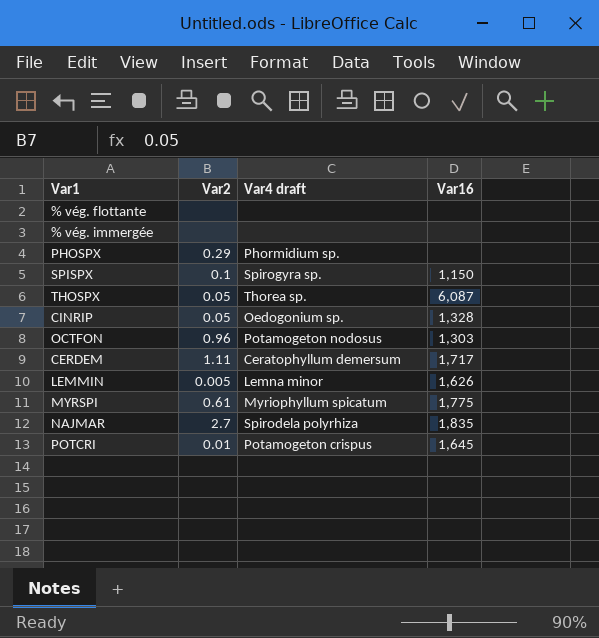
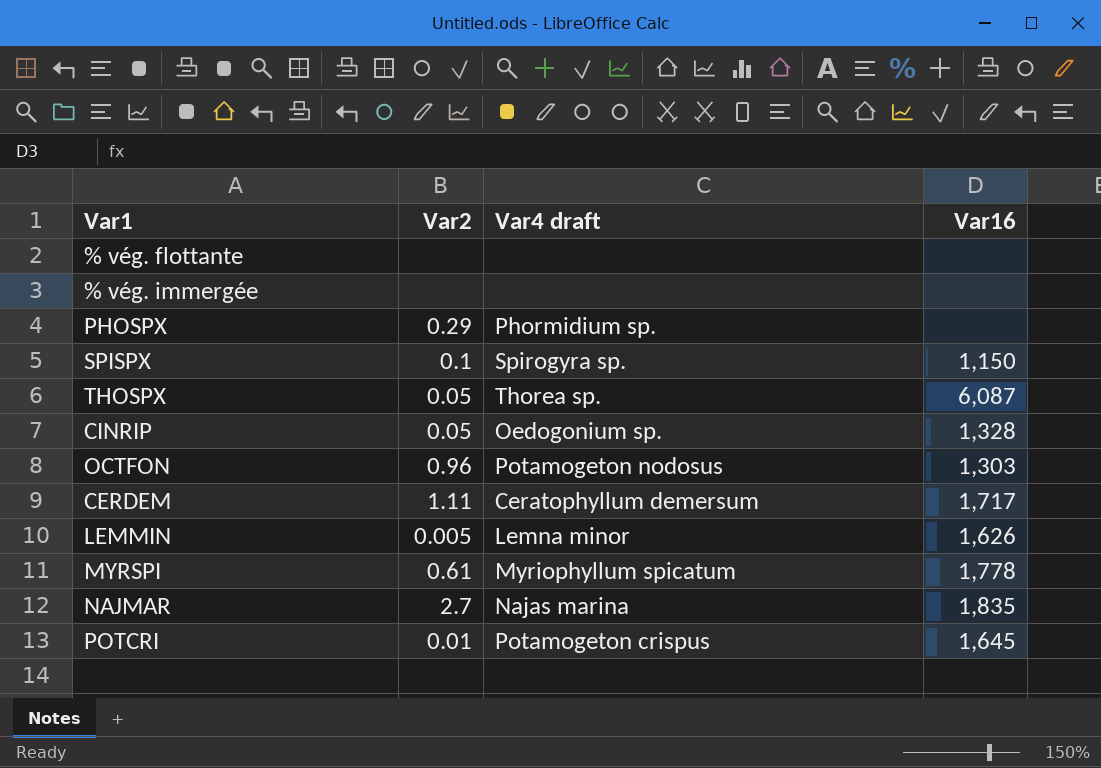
MYRSPI | Var16: 1,775 -> 1,778
NAJMAR | Var4 draft: Spirodela polyrhiza -> Najas marina

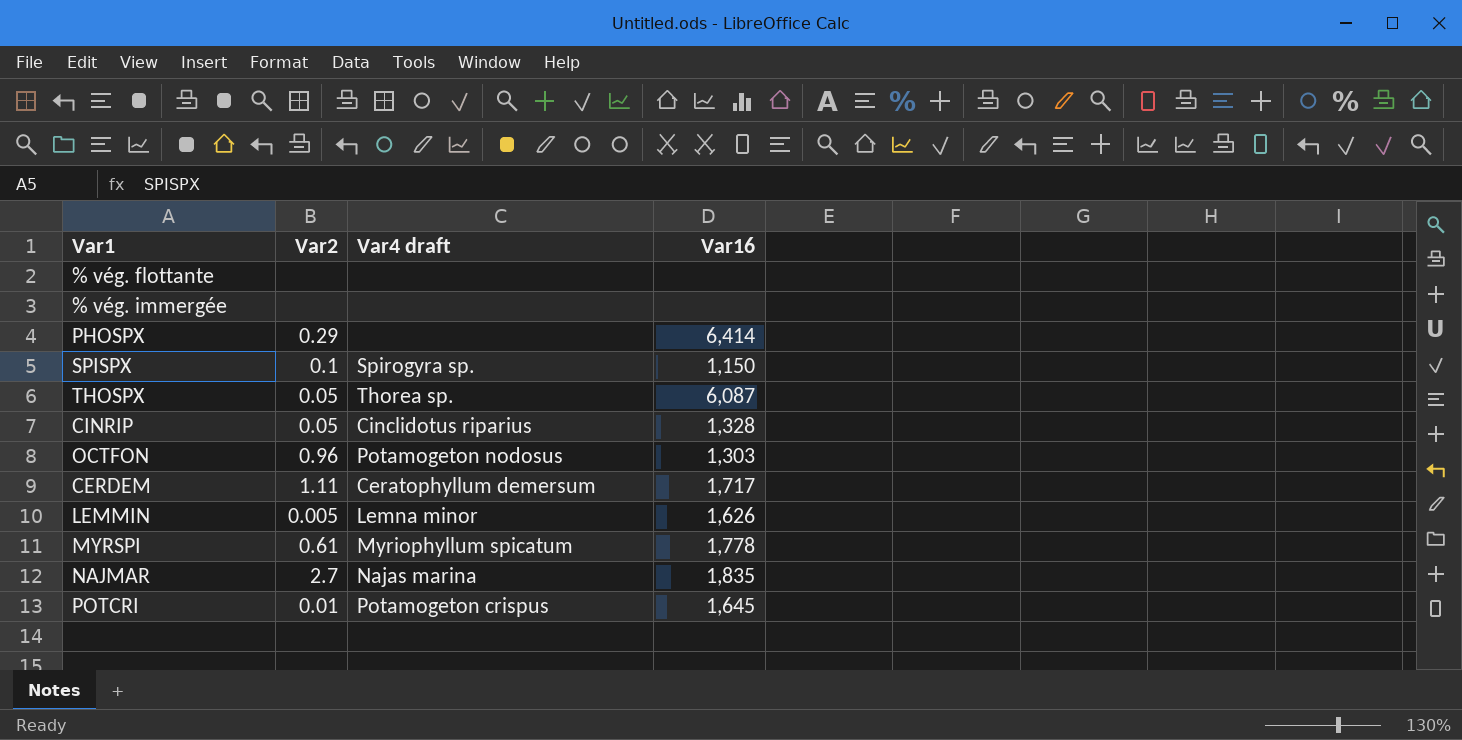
PHOSPX | Var4 draft: Phormidium sp. -> none
PHOSPX | Var16: none -> 6,414
CINRIP | Var4 draft: Oedogonium sp. -> Cinclidotus riparius

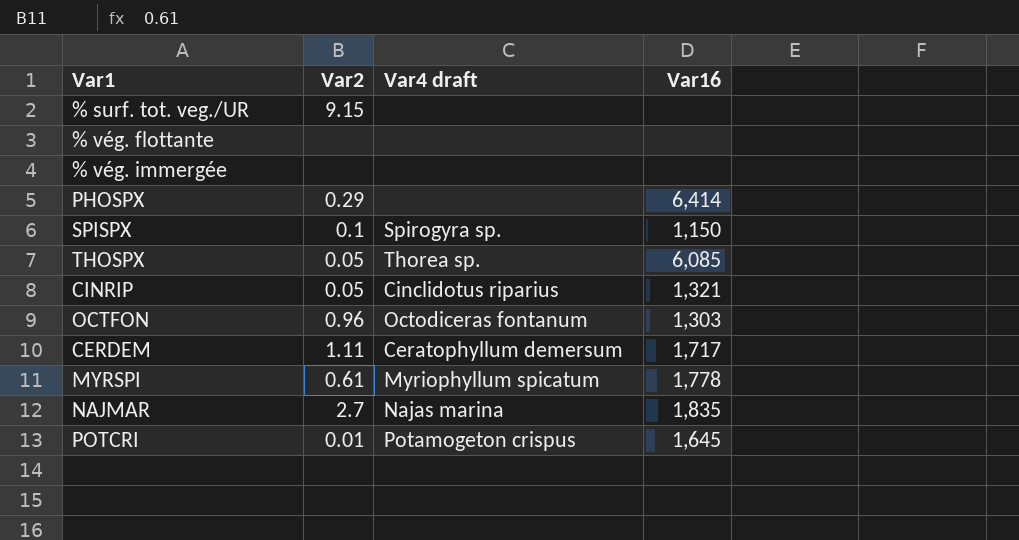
row LEMMIN: 0.005 | Lemna minor | 1,626 -> none
row % surf. tot. veg./UR: none -> 9.15 | none | none
THOSPX | Var16: 6,087 -> 6,085
CINRIP | Var16: 1,328 -> 1,321
OCTFON | Var4 draft: Potamogeton nodosus -> Octodiceras fontanum

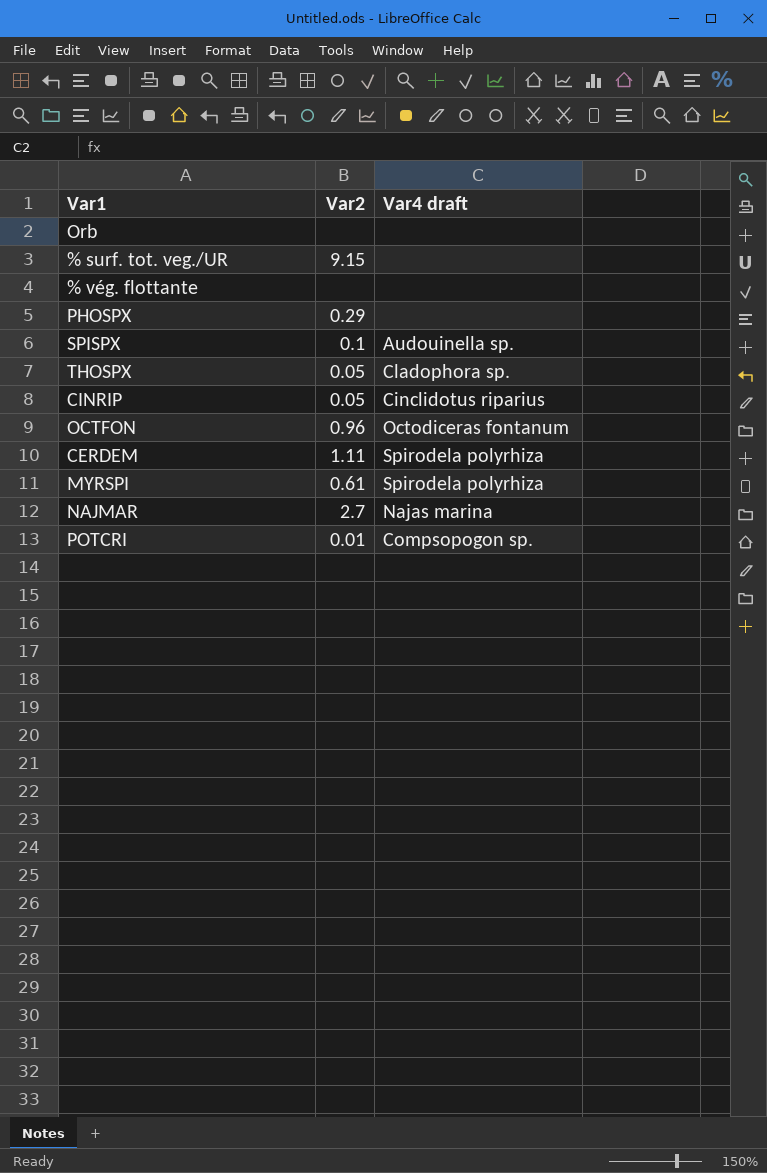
column Var16 | position: 4 -> none
row % vég. immergée: none | none | none -> none
row Orb: none -> none | none
SPISPX | Var4 draft: Spirogyra sp. -> Audouinella sp.
THOSPX | Var4 draft: Thorea sp. -> Cladophora sp.
CERDEM | Var4 draft: Ceratophyllum demersum -> Spirodela polyrhiza
MYRSPI | Var4 draft: Myriophyllum spicatum -> Spirodela polyrhiza
POTCRI | Var4 draft: Potamogeton crispus -> Compsopogon sp.

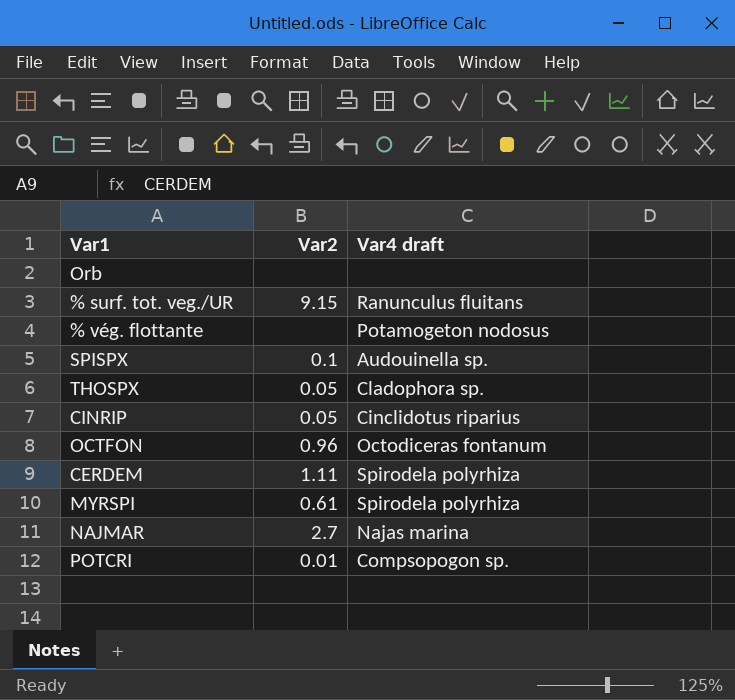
row PHOSPX: 0.29 | none -> none
% surf. tot. veg./UR | Var4 draft: none -> Ranunculus fluitans
% vég. flottante | Var4 draft: none -> Potamogeton nodosus

